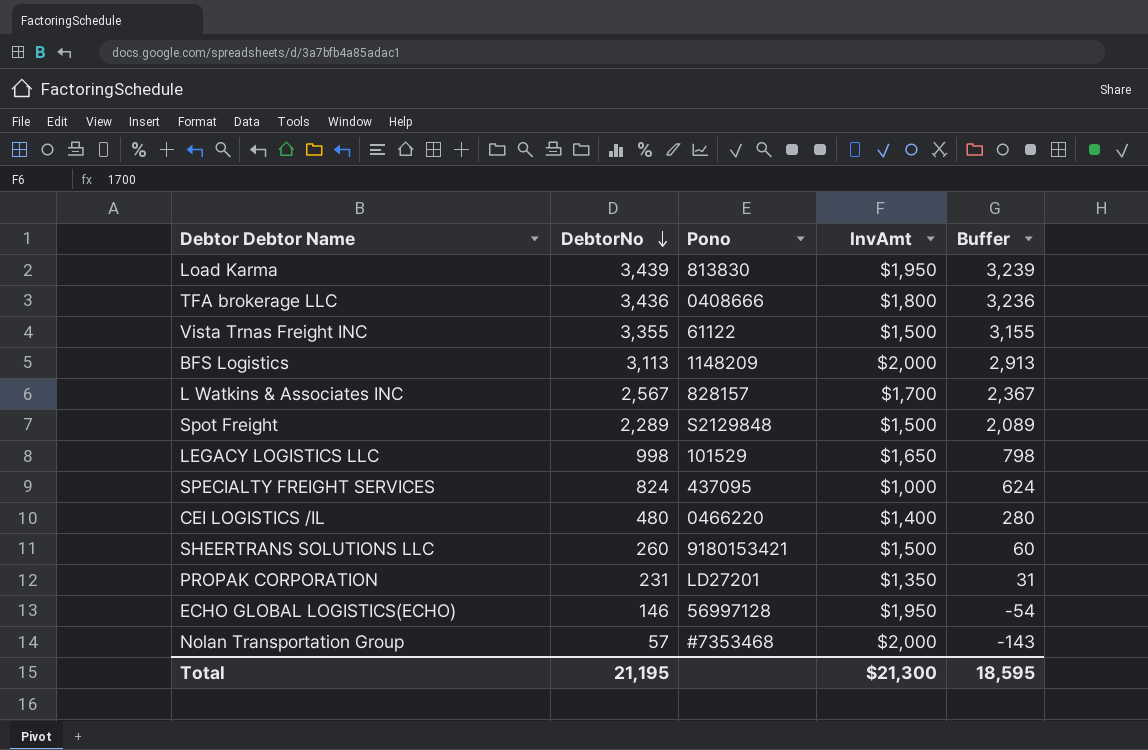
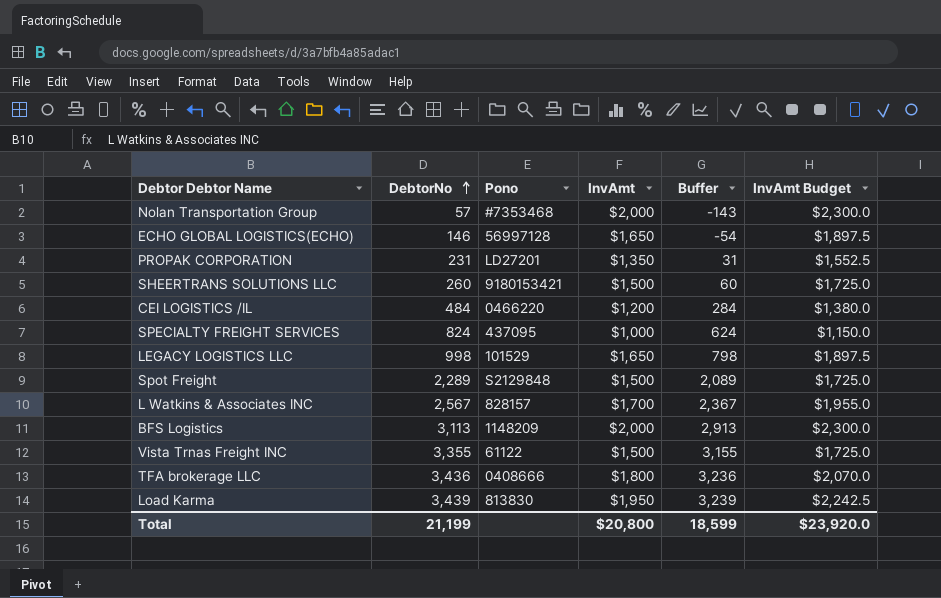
row order: DebtorNo descending -> DebtorNo ascending
column InvAmt Budget | formula: none -> [InvAmt] * 1.15
ECHO GLOBAL LOGISTICS(ECHO) | InvAmt: $1,950 -> $1,650
CEI LOGISTICS /IL | DebtorNo: 480 -> 484
CEI LOGISTICS /IL | InvAmt: $1,400 -> $1,200
CEI LOGISTICS /IL | Buffer: 280 -> 284
Total | DebtorNo: 21,195 -> 21,199
Total | InvAmt: $21,300 -> $20,800
Total | Buffer: 18,595 -> 18,599

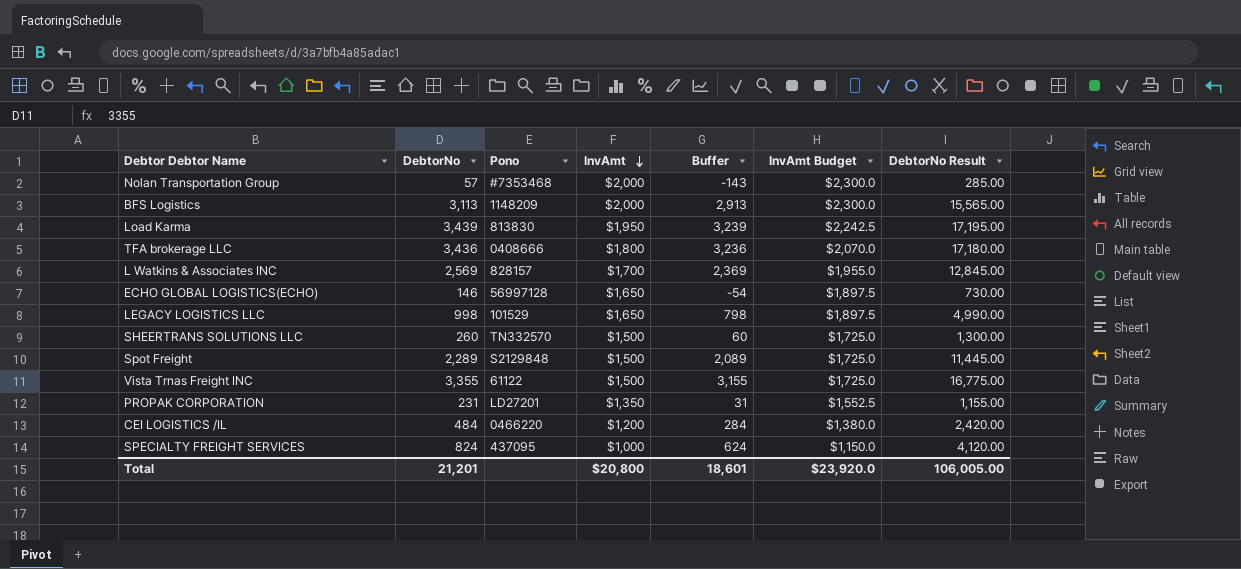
row order: DebtorNo ascending -> InvAmt descending
column DebtorNo Result | formula: none -> [DebtorNo] * 5
L Watkins & Associates INC | DebtorNo: 2,567 -> 2,569
L Watkins & Associates INC | Buffer: 2,367 -> 2,369
SHEERTRANS SOLUTIONS LLC | Pono: 9180153421 -> TN332570
Total | DebtorNo: 21,199 -> 21,201
Total | Buffer: 18,599 -> 18,601

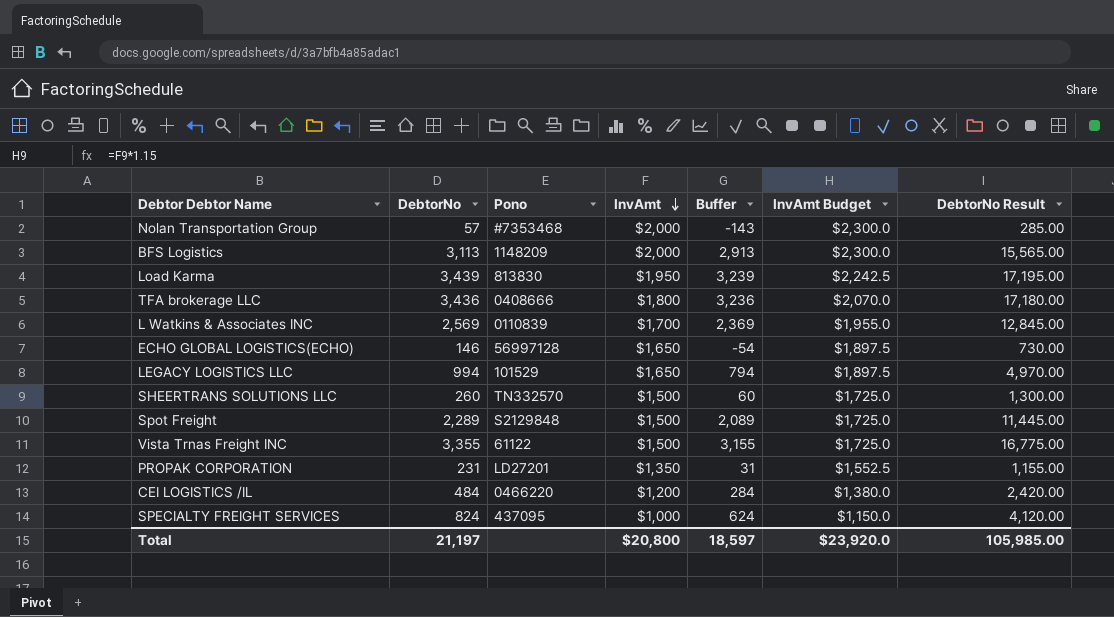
L Watkins & Associates INC | Pono: 828157 -> 0110839
LEGACY LOGISTICS LLC | DebtorNo: 998 -> 994
LEGACY LOGISTICS LLC | Buffer: 798 -> 794
LEGACY LOGISTICS LLC | DebtorNo Result: 4,990.00 -> 4,970.00
Total | DebtorNo: 21,201 -> 21,197
Total | Buffer: 18,601 -> 18,597
Total | DebtorNo Result: 106,005.00 -> 105,985.00

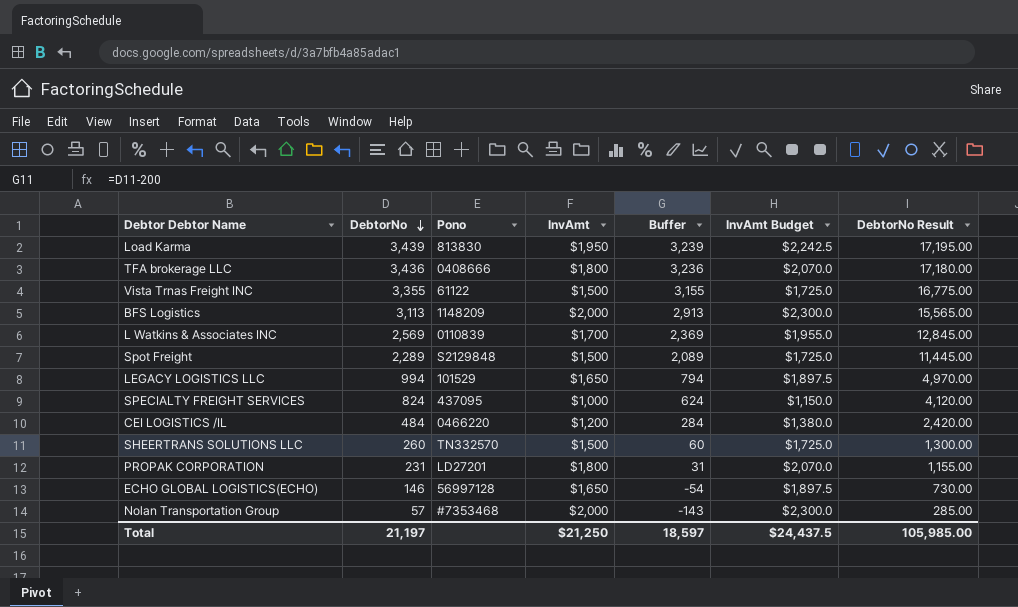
row order: InvAmt descending -> DebtorNo descending
PROPAK CORPORATION | InvAmt: $1,350 -> $1,800
PROPAK CORPORATION | InvAmt Budget: $1,552.5 -> $2,070.0
Total | InvAmt: $20,800 -> $21,250
Total | InvAmt Budget: $23,920.0 -> $24,437.5

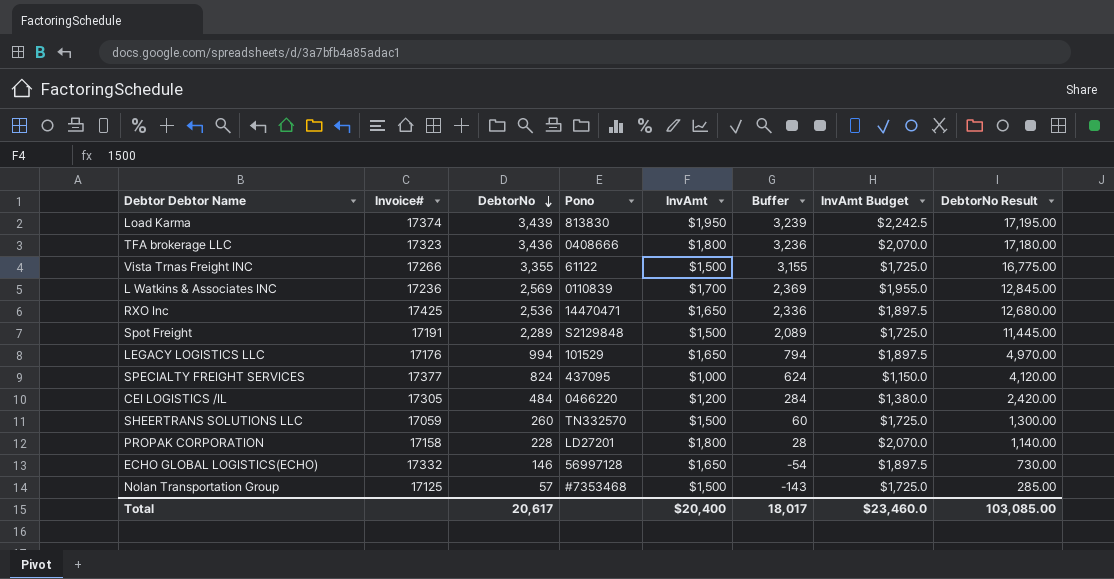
column Invoice# | position: none -> 2
row BFS Logistics: 3,113 | 1148209 | $2,000 | 2,913 | $2,300.0 | 15,565.00 -> none
row RXO Inc: none -> 17425 | 2,536 | 14470471 | $1,650 | 2,336 | $1,897.5 | 12,680.00
PROPAK CORPORATION | DebtorNo: 231 -> 228
PROPAK CORPORATION | Buffer: 31 -> 28
PROPAK CORPORATION | DebtorNo Result: 1,155.00 -> 1,140.00
Nolan Transportation Group | InvAmt: $2,000 -> $1,500
Nolan Transportation Group | InvAmt Budget: $2,300.0 -> $1,725.0
Total | DebtorNo: 21,197 -> 20,617
Total | InvAmt: $21,250 -> $20,400
Total | Buffer: 18,597 -> 18,017
Total | InvAmt Budget: $24,437.5 -> $23,460.0
Total | DebtorNo Result: 105,985.00 -> 103,085.00

